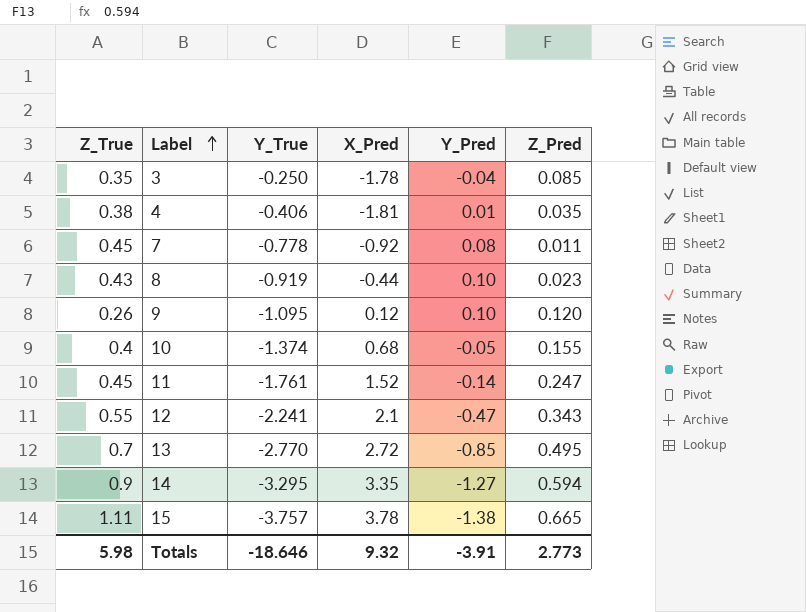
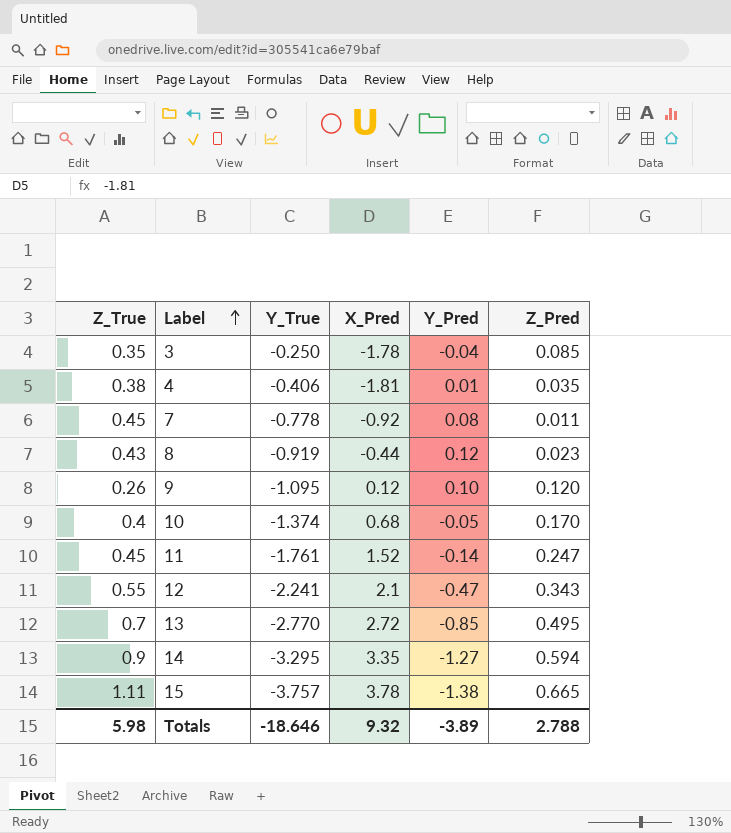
8 | Y_Pred: 0.10 -> 0.12
10 | Z_Pred: 0.155 -> 0.170
Totals | Y_Pred: -3.91 -> -3.89
Totals | Z_Pred: 2.773 -> 2.788

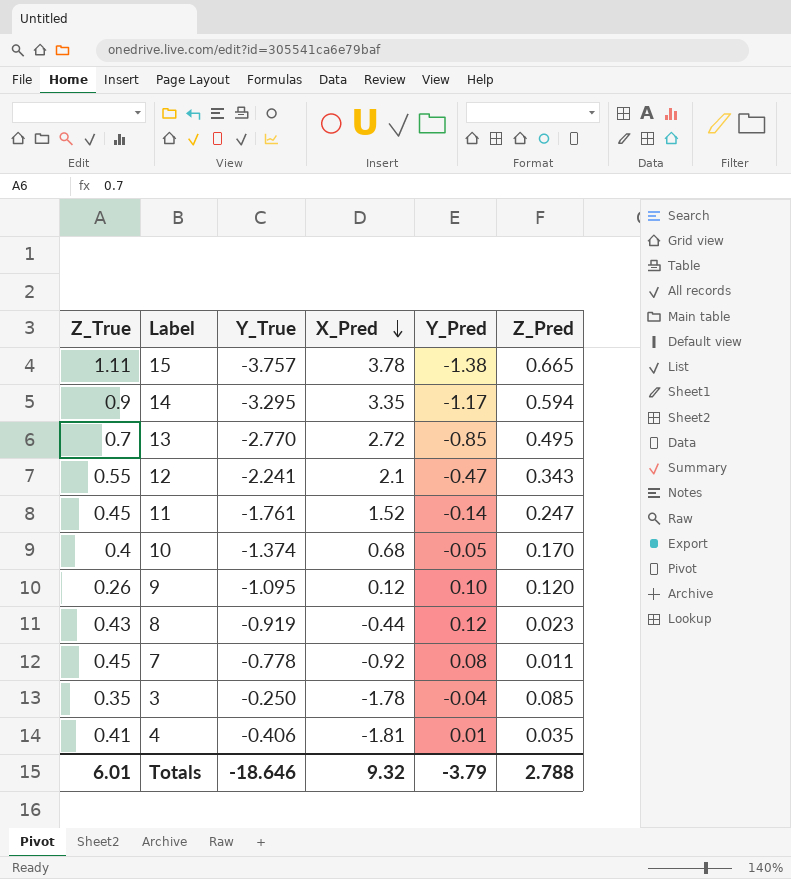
row order: Label ascending -> X_Pred descending
14 | Y_Pred: -1.27 -> -1.17
4 | Z_True: 0.38 -> 0.41
Totals | Z_True: 5.98 -> 6.01
Totals | Y_Pred: -3.89 -> -3.79

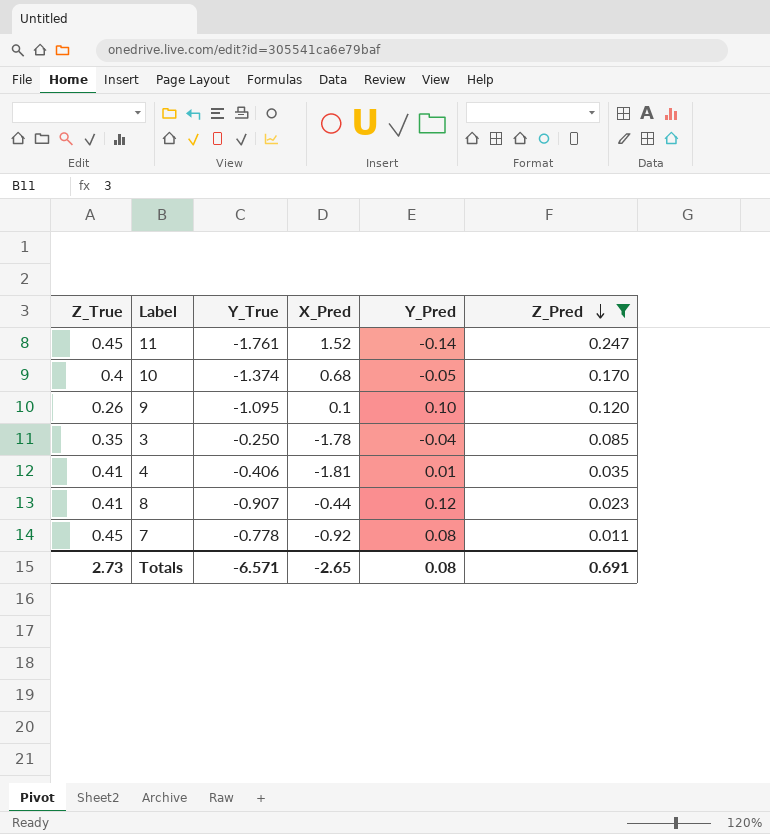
filter: none -> Z_Pred <= 0.247
row order: X_Pred descending -> Z_Pred descending
9 | X_Pred: 0.12 -> 0.1
8 | Z_True: 0.43 -> 0.41
8 | Y_True: -0.919 -> -0.907
Totals | Z_True: 6.01 -> 2.73
Totals | Y_True: -18.646 -> -6.571
Totals | X_Pred: 9.32 -> -2.65
Totals | Y_Pred: -3.79 -> 0.08
Totals | Z_Pred: 2.788 -> 0.691

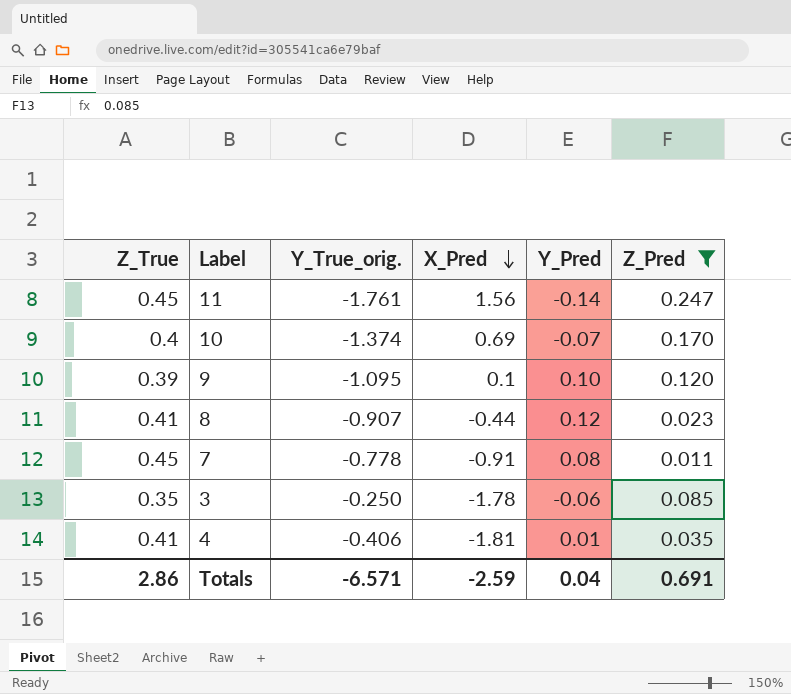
row order: Z_Pred descending -> X_Pred descending
column name: Y_True -> Y_True_orig.
11 | X_Pred: 1.52 -> 1.56
10 | X_Pred: 0.68 -> 0.69
10 | Y_Pred: -0.05 -> -0.07
9 | Z_True: 0.26 -> 0.39
7 | X_Pred: -0.92 -> -0.91
3 | Y_Pred: -0.04 -> -0.06
Totals | Z_True: 2.73 -> 2.86
Totals | X_Pred: -2.65 -> -2.59
Totals | Y_Pred: 0.08 -> 0.04

